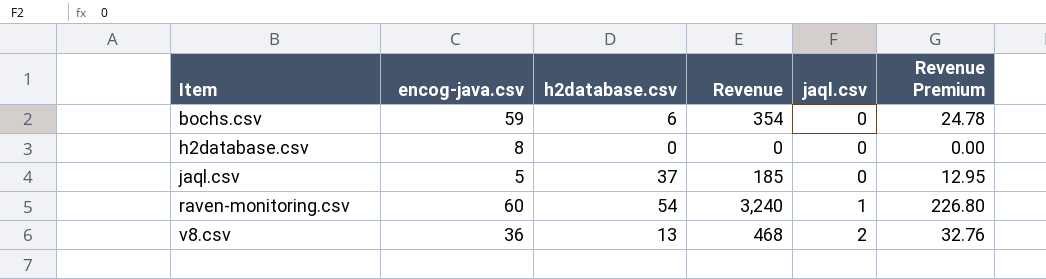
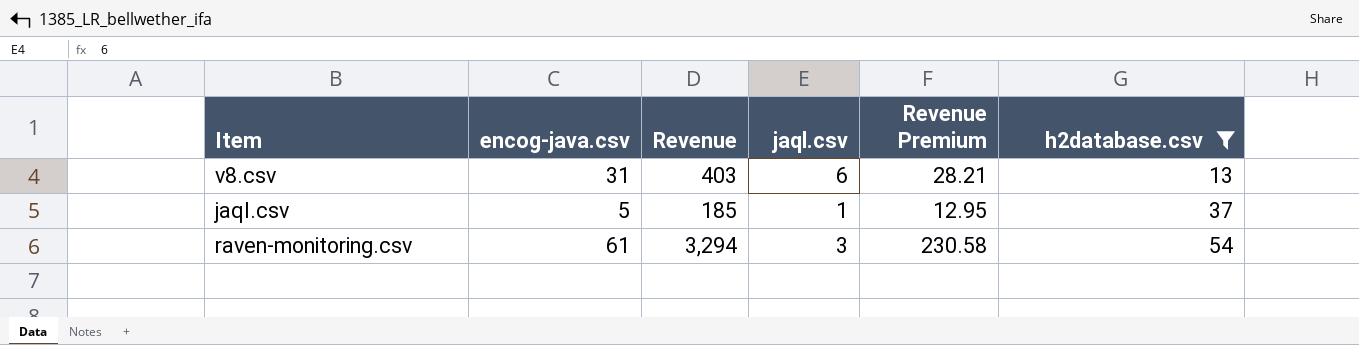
filter: none -> h2database.csv >= 13
row order: Item ascending -> h2database.csv ascending
column h2database.csv | position: 3 -> 6
v8.csv | encog-java.csv: 36 -> 31
v8.csv | Revenue: 468 -> 403
v8.csv | jaql.csv: 2 -> 6
v8.csv | Revenue Premium: 32.76 -> 28.21
jaql.csv | jaql.csv: 0 -> 1
raven-monitoring.csv | encog-java.csv: 60 -> 61
raven-monitoring.csv | Revenue: 3,240 -> 3,294
raven-monitoring.csv | jaql.csv: 1 -> 3
raven-monitoring.csv | Revenue Premium: 226.80 -> 230.58

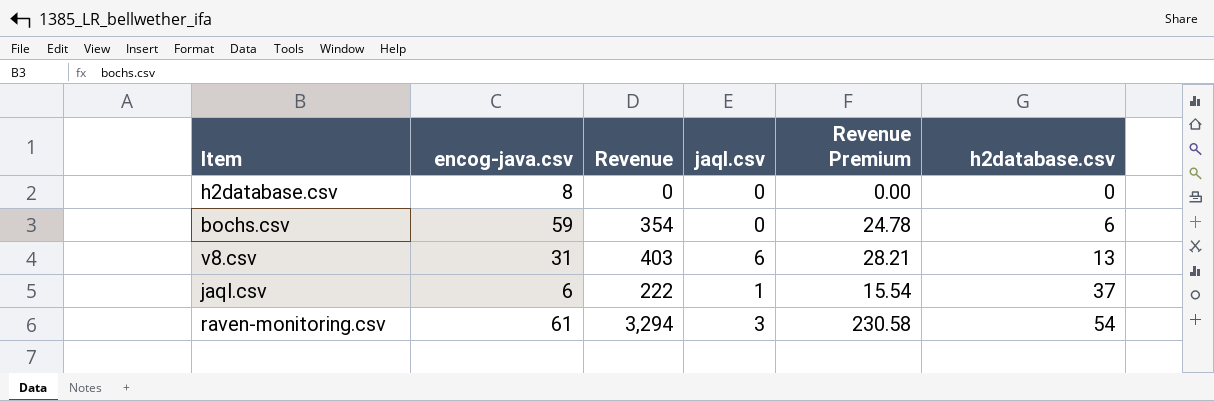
filter: h2database.csv >= 13 -> none
jaql.csv | encog-java.csv: 5 -> 6
jaql.csv | Revenue: 185 -> 222
jaql.csv | Revenue Premium: 12.95 -> 15.54

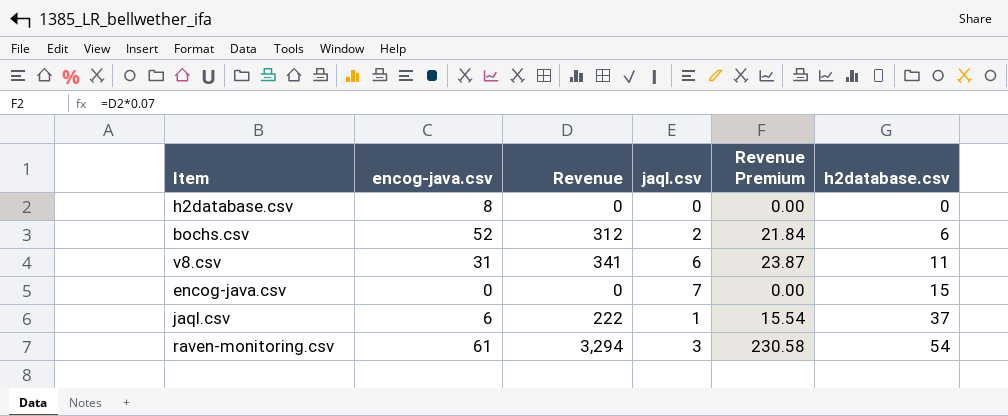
bochs.csv | encog-java.csv: 59 -> 52
bochs.csv | Revenue: 354 -> 312
bochs.csv | jaql.csv: 0 -> 2
bochs.csv | Revenue Premium: 24.78 -> 21.84
v8.csv | Revenue: 403 -> 341
v8.csv | Revenue Premium: 28.21 -> 23.87
v8.csv | h2database.csv: 13 -> 11
row encog-java.csv: none -> 0 | 0 | 7 | 0.00 | 15

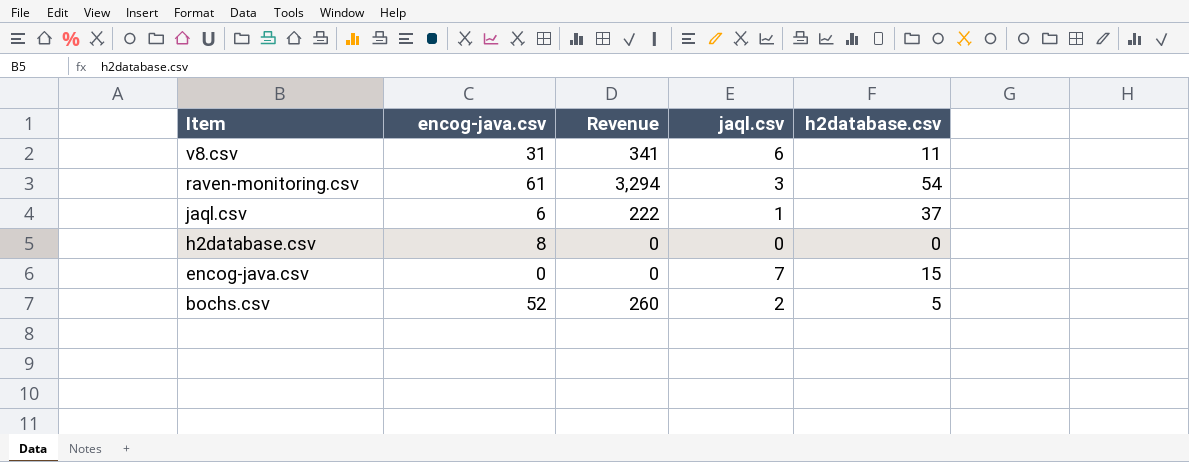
row order: h2database.csv ascending -> Item descending
column Revenue Premium | formula: [Revenue] * 0.07 -> none
bochs.csv | Revenue: 312 -> 260
bochs.csv | h2database.csv: 6 -> 5

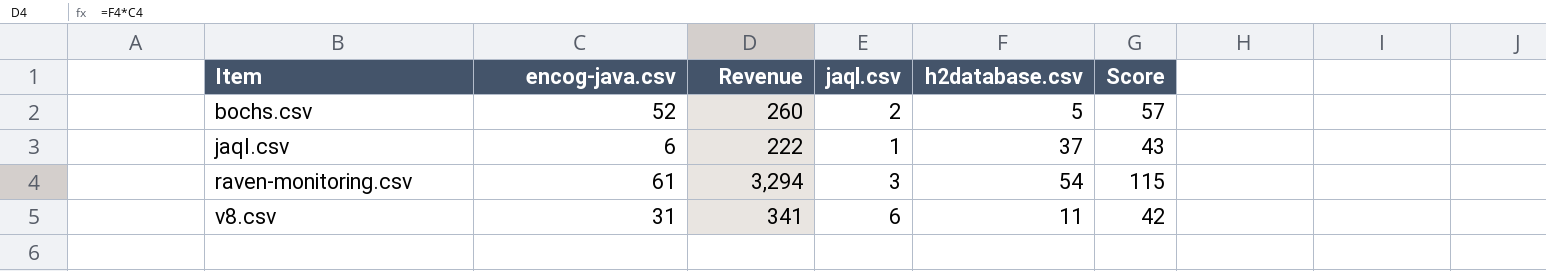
row order: Item descending -> Item ascending
column Score | formula: none -> [encog-java.csv] + [h2database.csv]
row h2database.csv: 8 | 0 | 0 | 0 -> none
row encog-java.csv: 0 | 0 | 7 | 15 -> none

